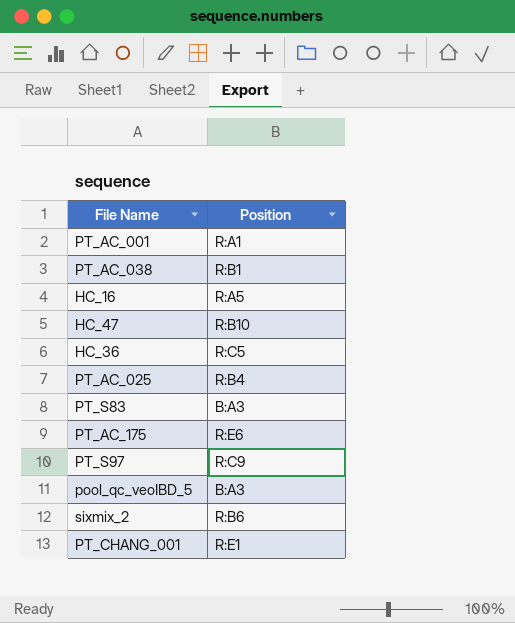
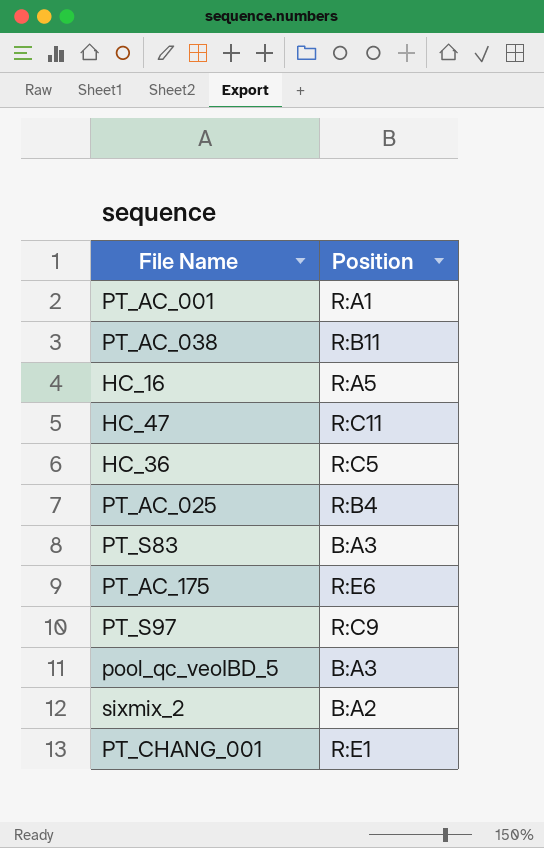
PT_AC_038 | Position: R:B1 -> R:B11
HC_47 | Position: R:B10 -> R:C11
sixmix_2 | Position: R:B6 -> B:A2

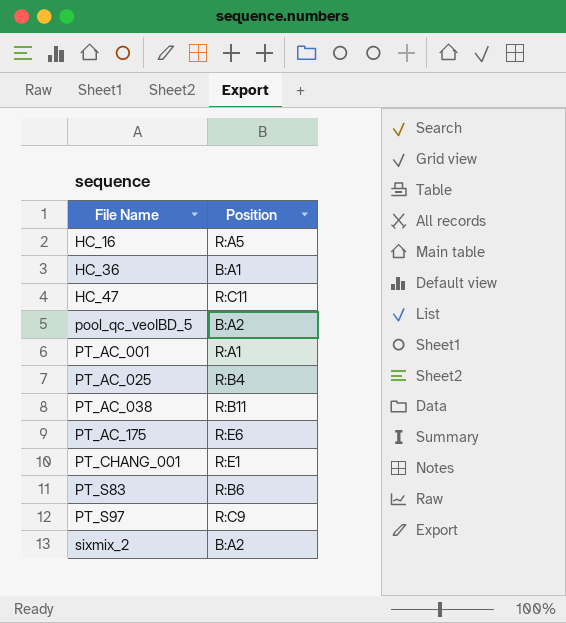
row order: none -> File Name ascending
HC_36 | Position: R:C5 -> B:A1
pool_qc_veoIBD_5 | Position: B:A3 -> B:A2
PT_S83 | Position: B:A3 -> R:B6

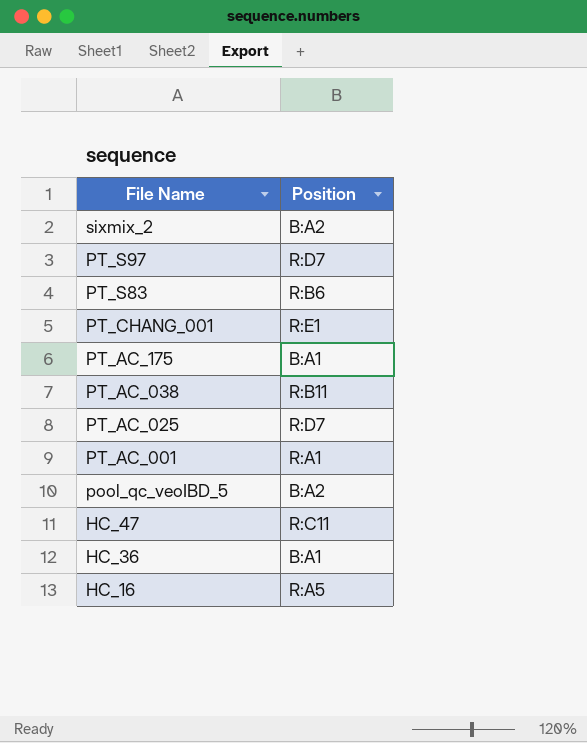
row order: File Name ascending -> File Name descending
PT_S97 | Position: R:C9 -> R:D7
PT_AC_175 | Position: R:E6 -> B:A1
PT_AC_025 | Position: R:B4 -> R:D7

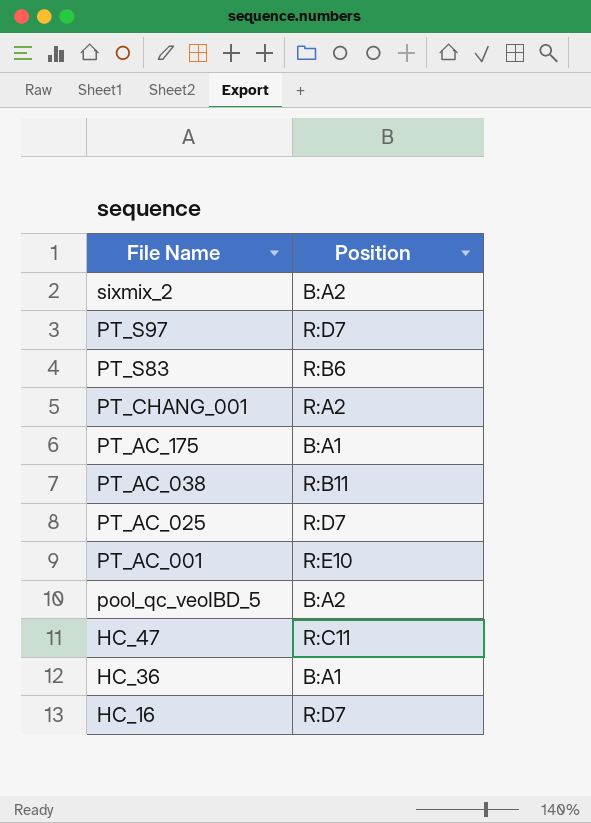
PT_CHANG_001 | Position: R:E1 -> R:A2
PT_AC_001 | Position: R:A1 -> R:E10
HC_16 | Position: R:A5 -> R:D7

